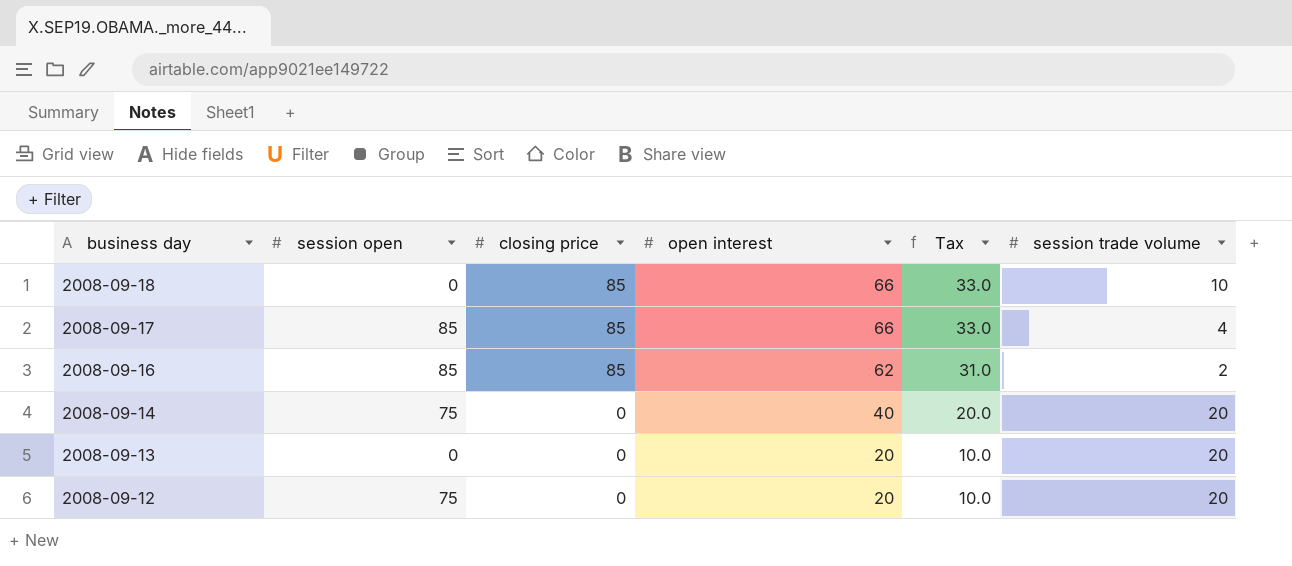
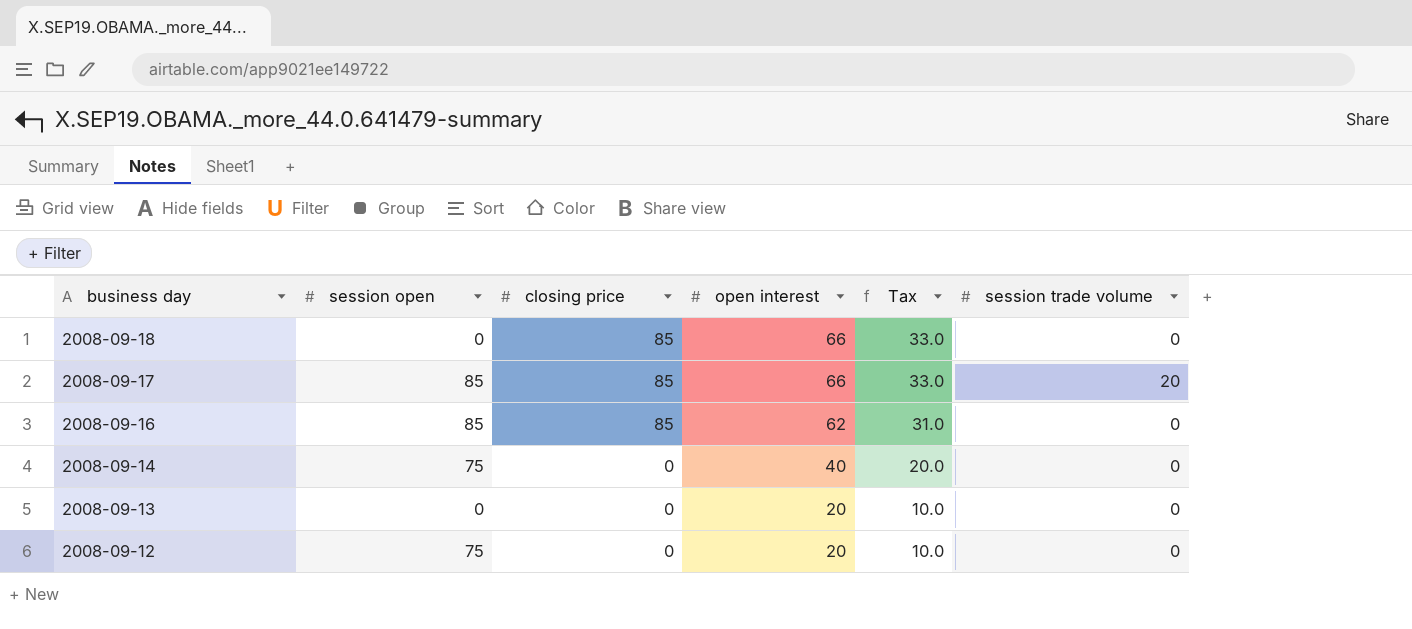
2008-09-18 | session trade volume: 10 -> 0
2008-09-17 | session trade volume: 4 -> 20
2008-09-16 | session trade volume: 2 -> 0
2008-09-14 | session trade volume: 20 -> 0
2008-09-13 | session trade volume: 20 -> 0
2008-09-12 | session trade volume: 20 -> 0

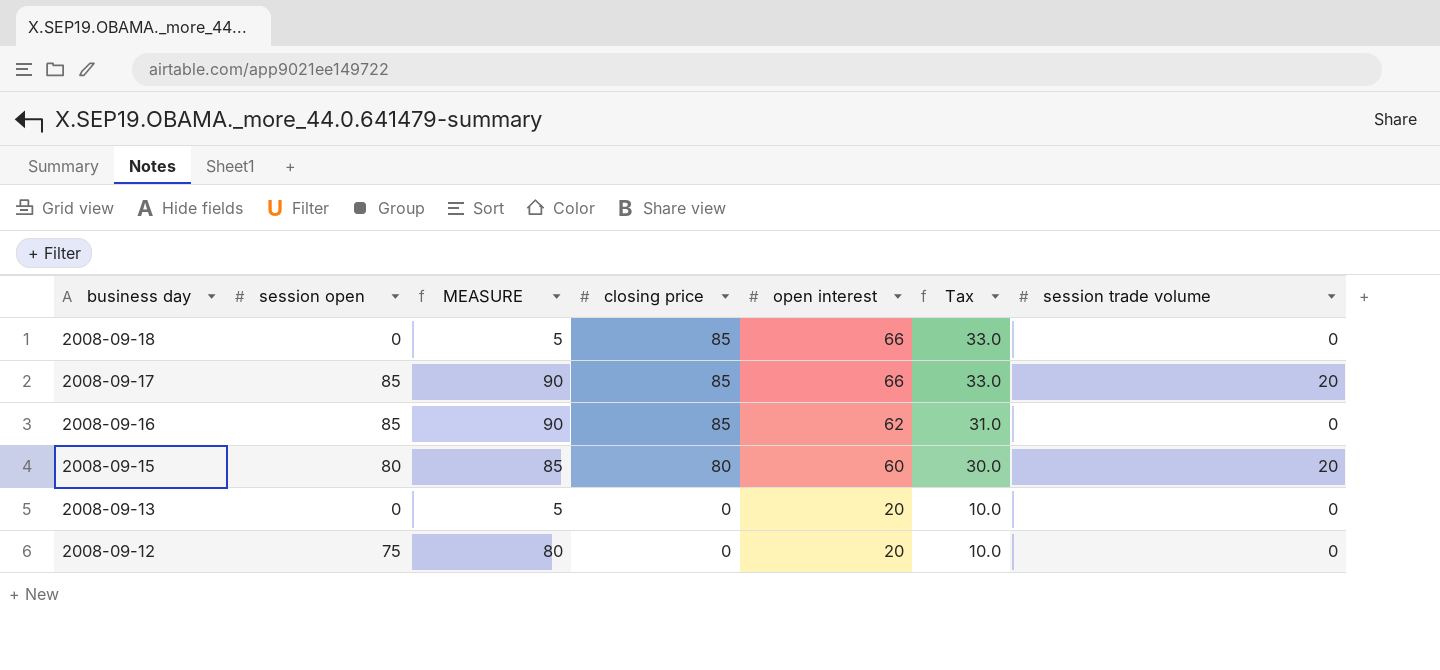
column MEASURE | formula: none -> [session open] + 5
row 2008-09-14: 75 | 0 | 40 | 20.0 | 0 -> none
row 2008-09-15: none -> 80 | 85 | 80 | 60 | 30.0 | 20

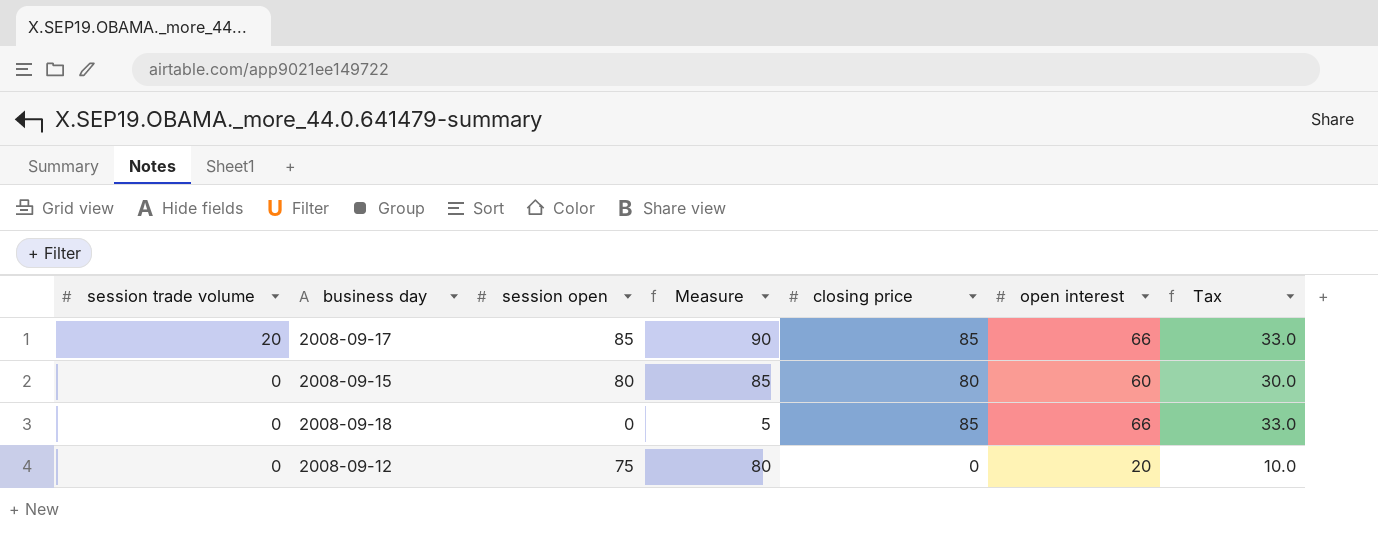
row order: business day descending -> session trade volume descending
column session trade volume | position: 7 -> 1
column name: MEASURE -> Measure
row 2008-09-16: 85 | 90 | 85 | 62 | 31.0 | 0 -> none
row 2008-09-13: 0 | 5 | 0 | 20 | 10.0 | 0 -> none
2008-09-15 | session trade volume: 20 -> 0

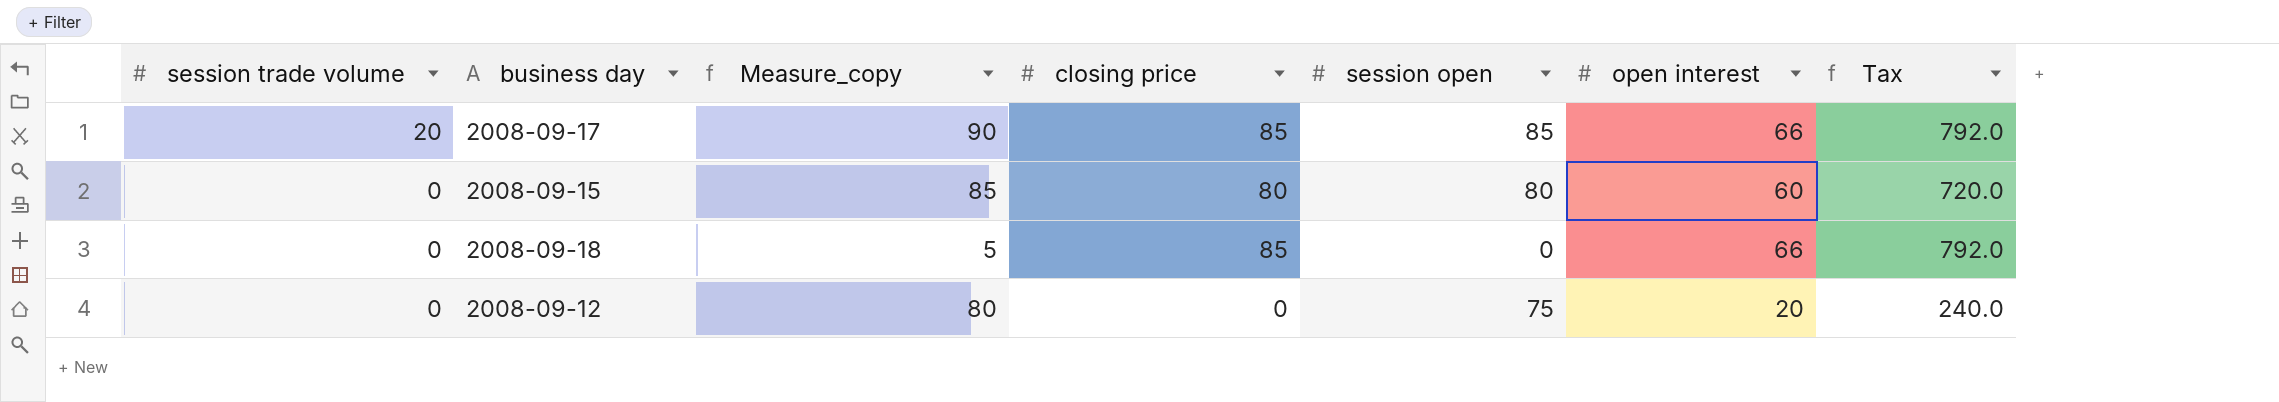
column name: Measure -> Measure_copy
column session open | position: 3 -> 5
column Tax | formula: [open interest] * 0.5 -> [open interest] * 12

